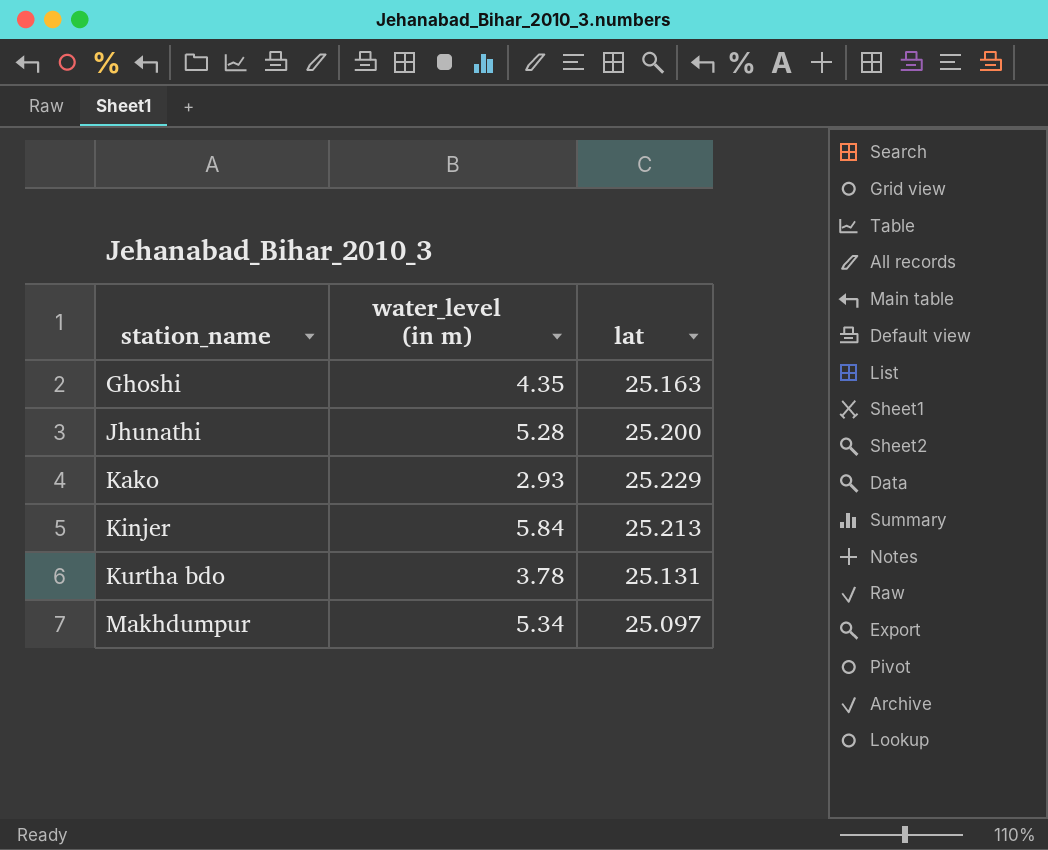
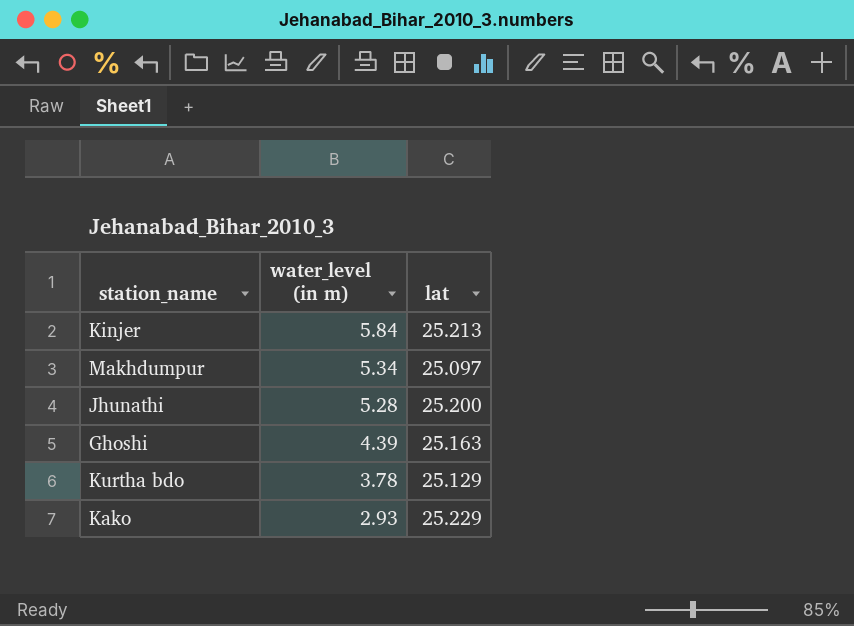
row order: station_name ascending -> water_level (in m) descending
Ghoshi | water_level (in m): 4.35 -> 4.39
Kurtha bdo | lat: 25.131 -> 25.129

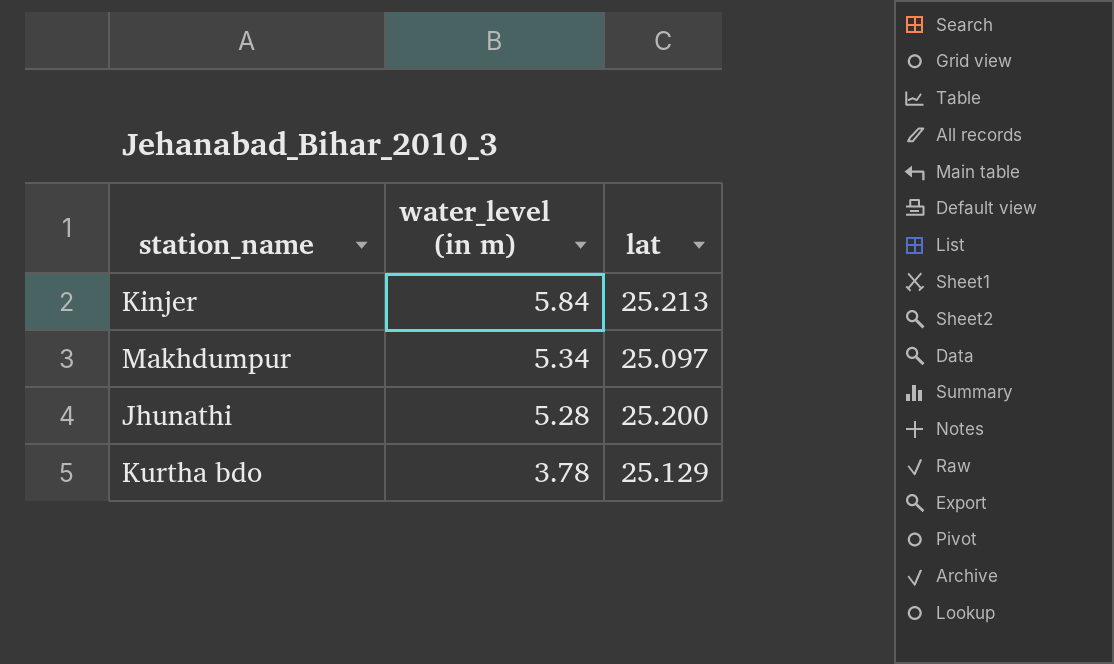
row Ghoshi: 4.39 | 25.163 -> none
row Kako: 2.93 | 25.229 -> none

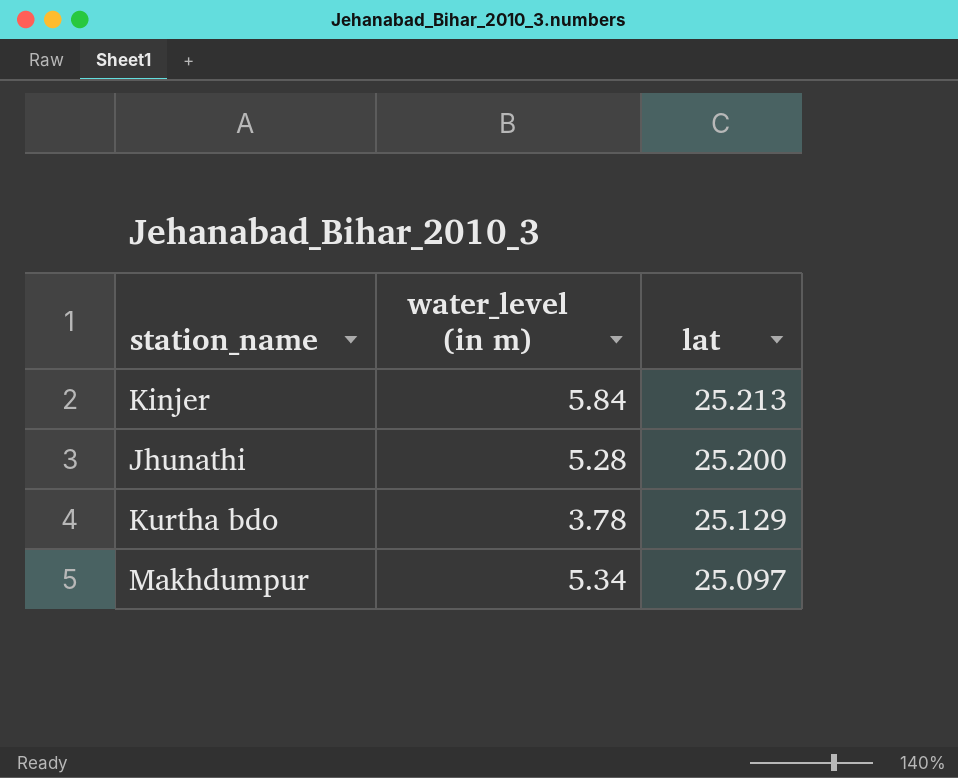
row order: water_level (in m) descending -> lat descending

